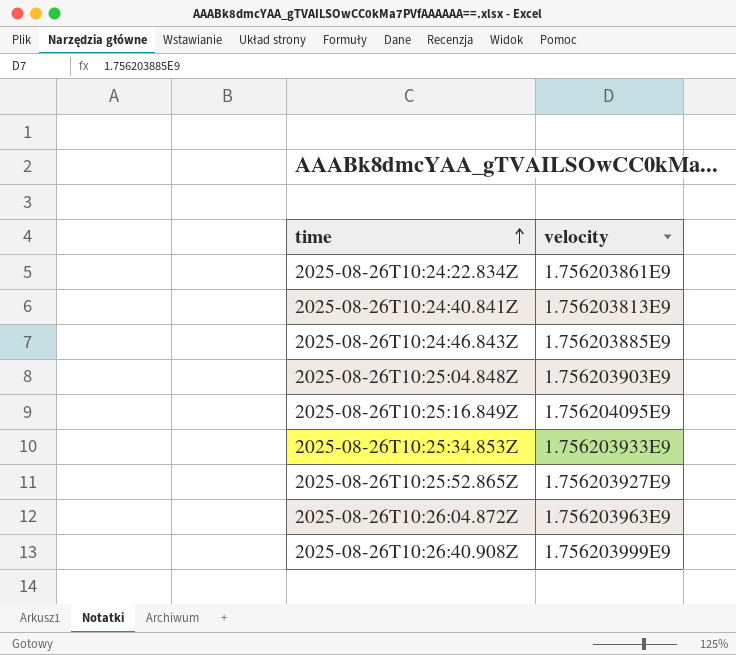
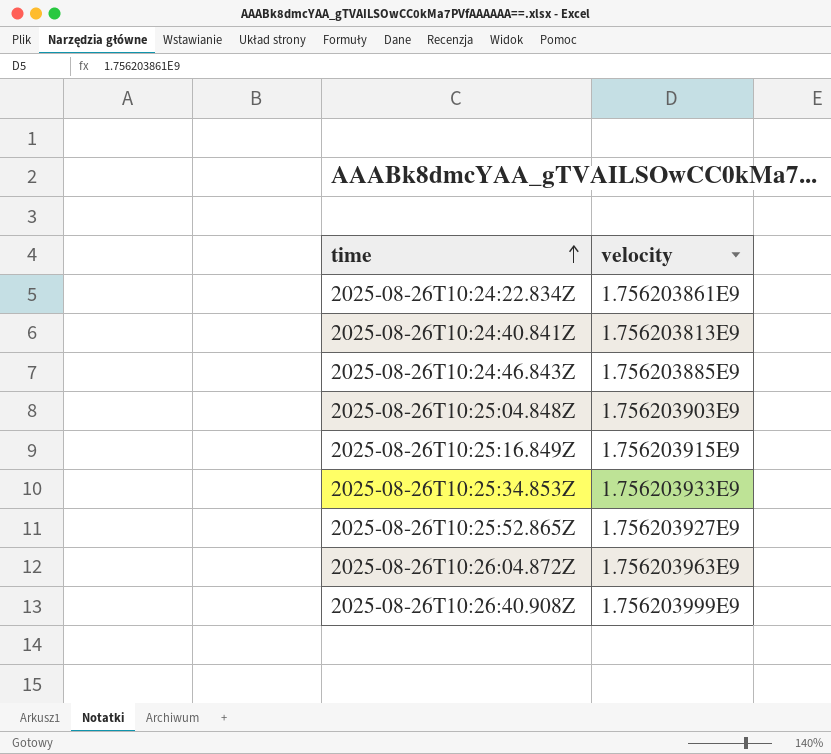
2025-08-26T10:25:16.849Z | velocity: 1.756204095E9 -> 1.756203915E9

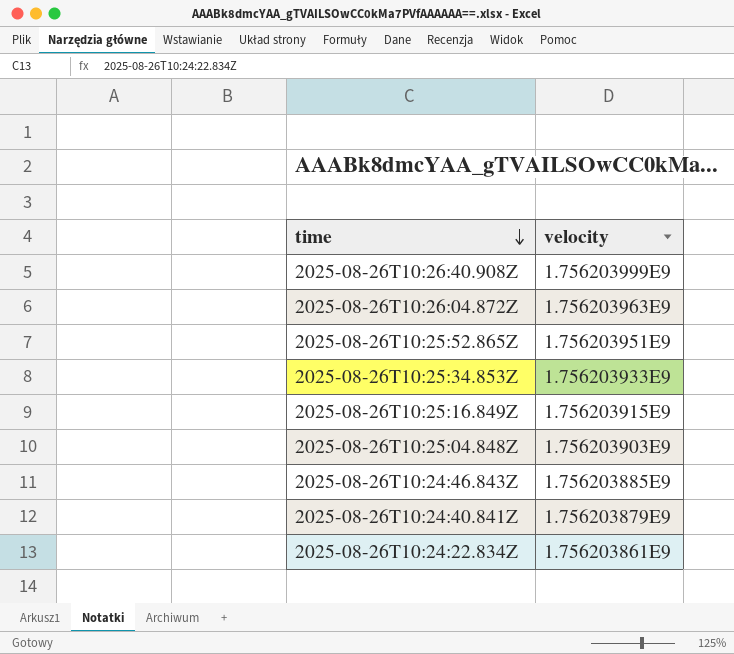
row order: time ascending -> time descending
2025-08-26T10:25:52.865Z | velocity: 1.756203927E9 -> 1.756203951E9
2025-08-26T10:24:40.841Z | velocity: 1.756203813E9 -> 1.756203879E9

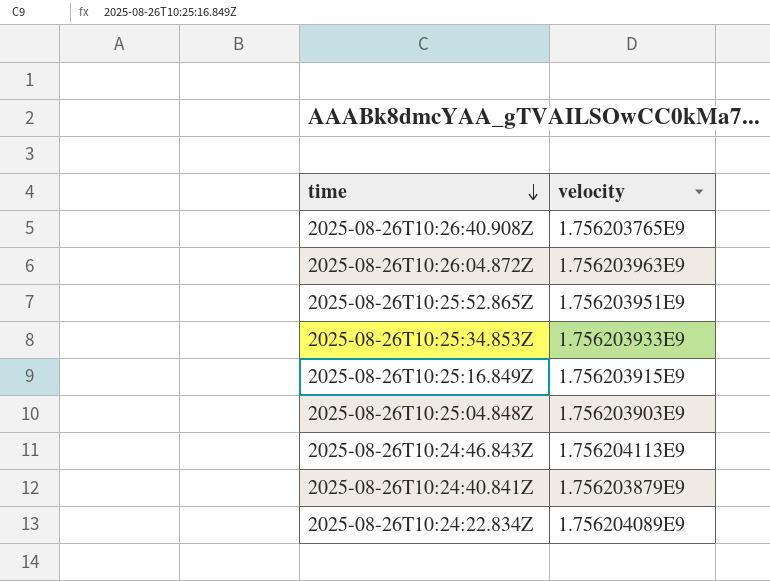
2025-08-26T10:26:40.908Z | velocity: 1.756203999E9 -> 1.756203765E9
2025-08-26T10:24:46.843Z | velocity: 1.756203885E9 -> 1.756204113E9
2025-08-26T10:24:22.834Z | velocity: 1.756203861E9 -> 1.756204089E9

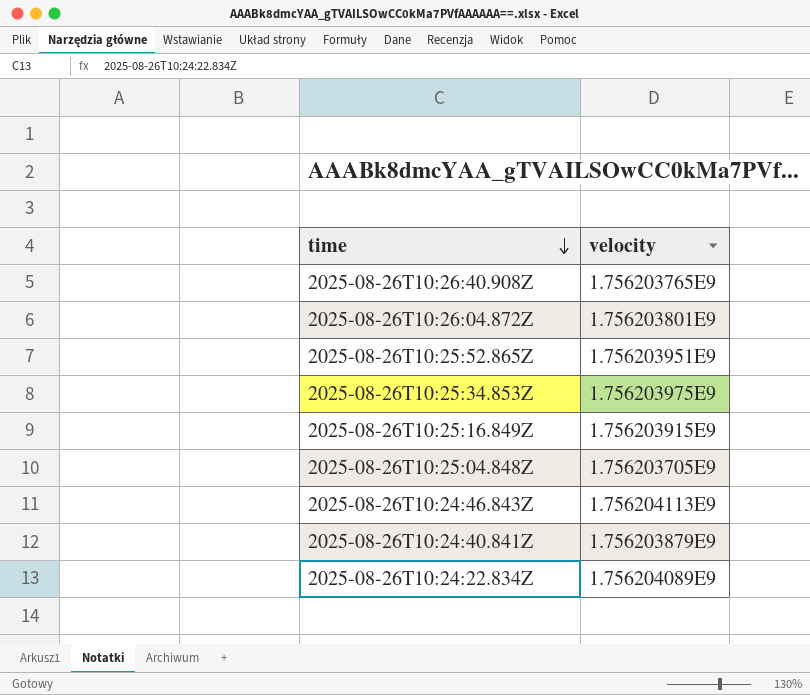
2025-08-26T10:26:04.872Z | velocity: 1.756203963E9 -> 1.756203801E9
2025-08-26T10:25:34.853Z | velocity: 1.756203933E9 -> 1.756203975E9
2025-08-26T10:25:04.848Z | velocity: 1.756203903E9 -> 1.756203705E9

